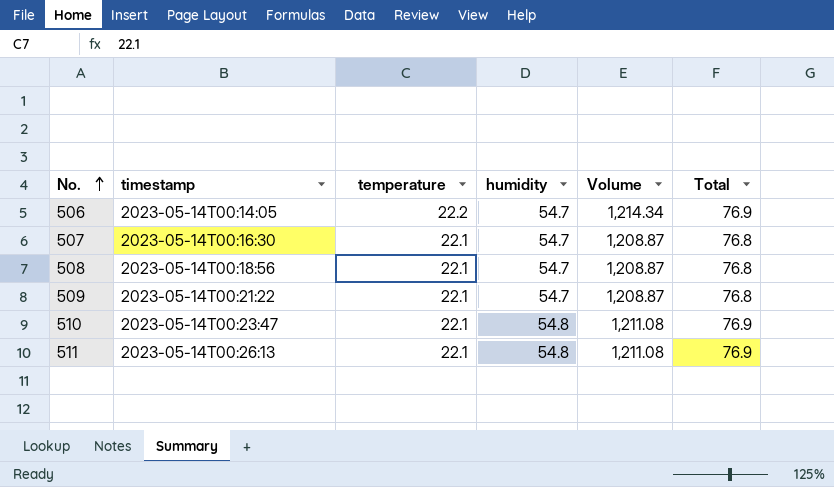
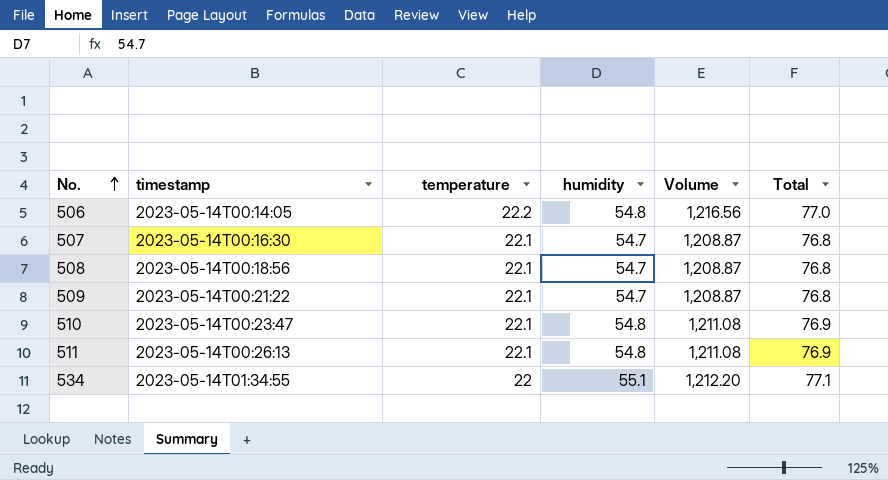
506 | humidity: 54.7 -> 54.8
506 | Volume: 1,214.34 -> 1,216.56
506 | Total: 76.9 -> 77.0
row 534: none -> 2023-05-14T01:34:55 | 22 | 55.1 | 1,212.20 | 77.1

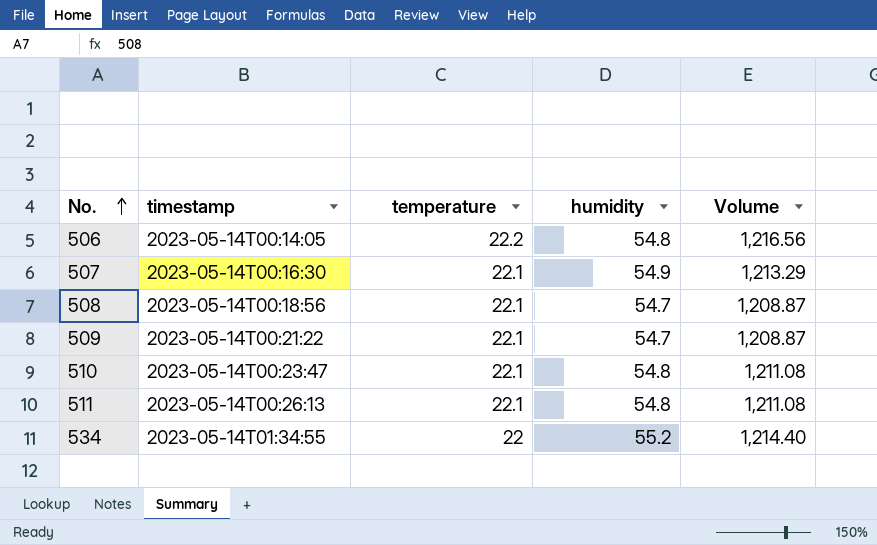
column Total | formula: [temperature] + [humidity] -> none
507 | humidity: 54.7 -> 54.9
507 | Volume: 1,208.87 -> 1,213.29
534 | humidity: 55.1 -> 55.2
534 | Volume: 1,212.20 -> 1,214.40

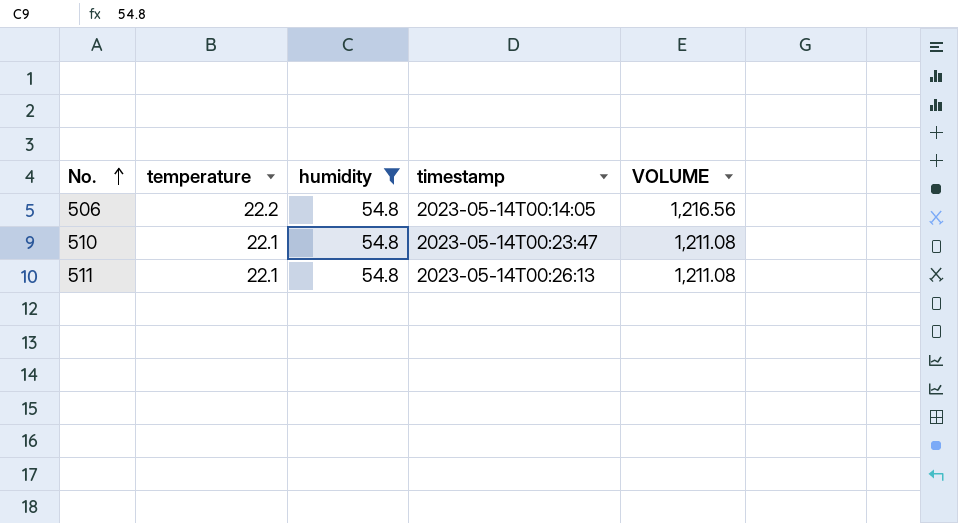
filter: none -> humidity = 54.8
column timestamp | position: 2 -> 4
column name: Volume -> VOLUME

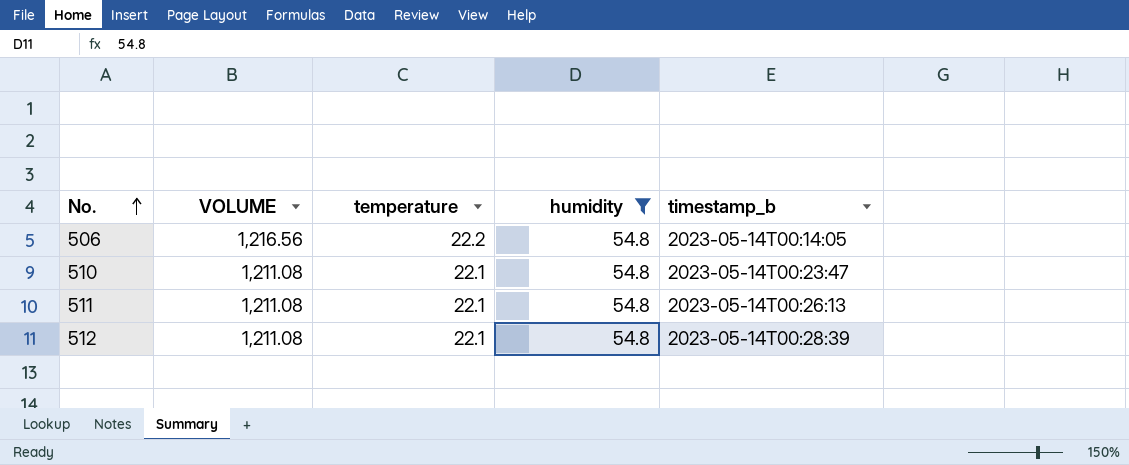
column VOLUME | position: 5 -> 2
column name: timestamp -> timestamp_b
row 512: none -> 1,211.08 | 22.1 | 54.8 | 2023-05-14T00:28:39

